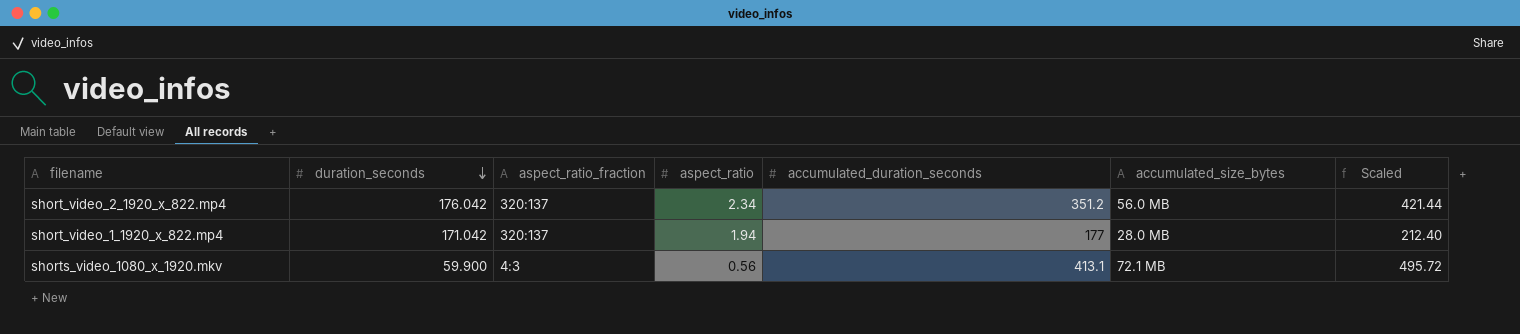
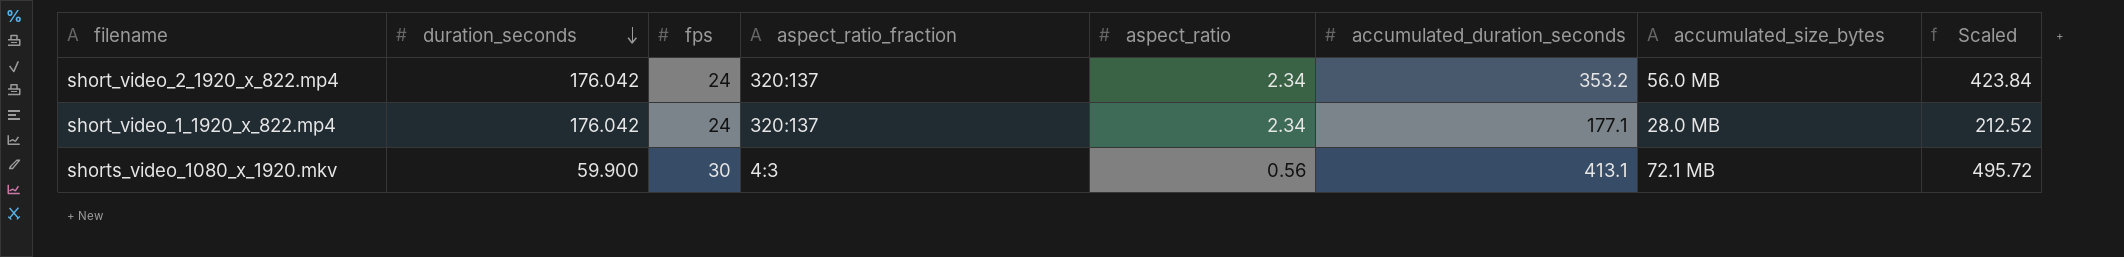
column fps | position: none -> 3
short_video_2_1920_x_822.mp4 | accumulated_duration_seconds: 351.2 -> 353.2
short_video_2_1920_x_822.mp4 | Scaled: 421.44 -> 423.84
short_video_1_1920_x_822.mp4 | duration_seconds: 171.042 -> 176.042
short_video_1_1920_x_822.mp4 | aspect_ratio: 1.94 -> 2.34
short_video_1_1920_x_822.mp4 | accumulated_duration_seconds: 177 -> 177.1
short_video_1_1920_x_822.mp4 | Scaled: 212.40 -> 212.52

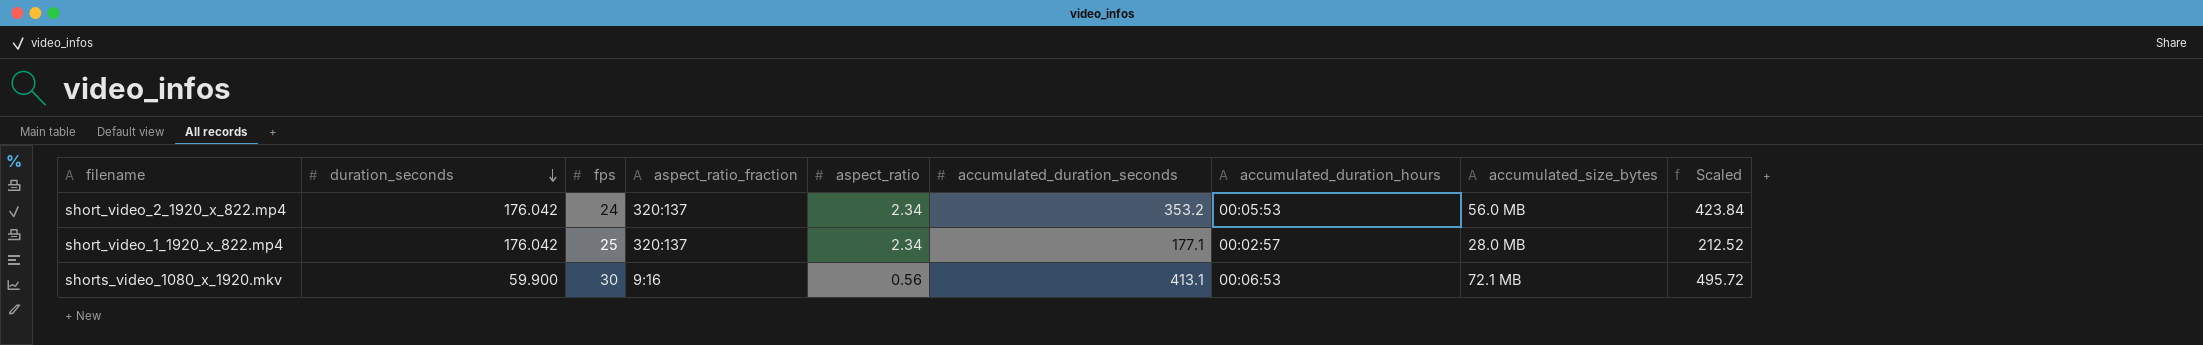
column accumulated_duration_hours | position: none -> 7
short_video_1_1920_x_822.mp4 | fps: 24 -> 25
shorts_video_1080_x_1920.mkv | aspect_ratio_fraction: 4:3 -> 9:16

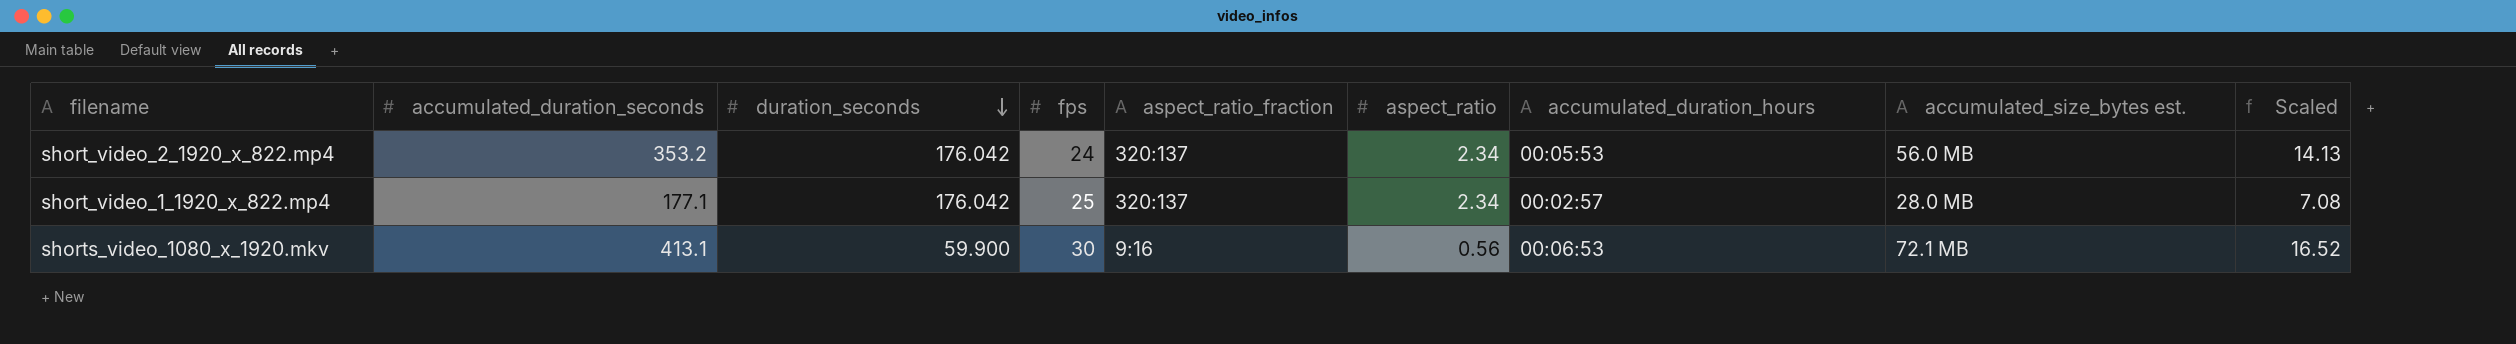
column accumulated_duration_seconds | position: 6 -> 2
column name: accumulated_size_bytes -> accumulated_size_bytes est.
column Scaled | formula: [accumulated_duration_seconds] * 1.2 -> [accumulated_duration_seconds] * 0.04

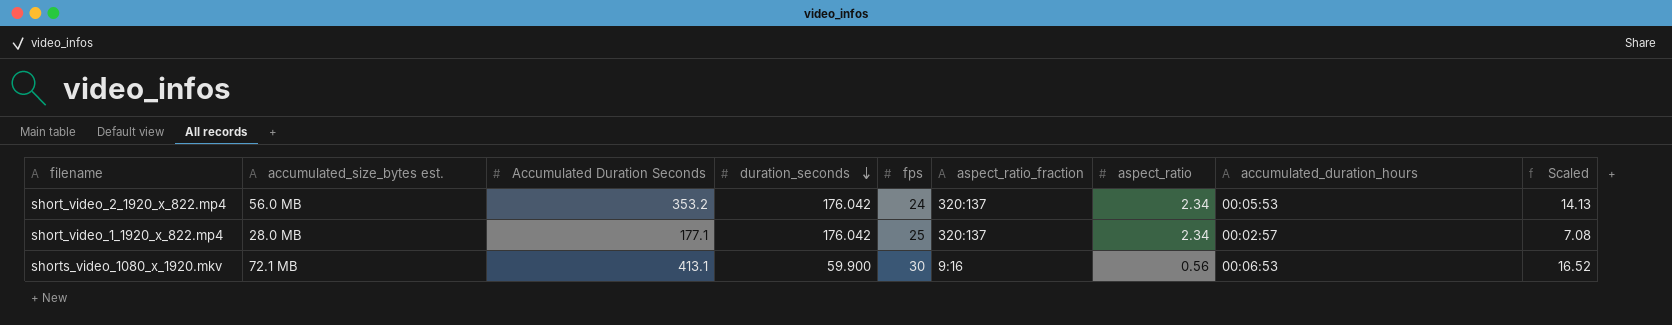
column accumulated_size_bytes est. | position: 8 -> 2
column name: accumulated_duration_seconds -> Accumulated Duration Seconds

